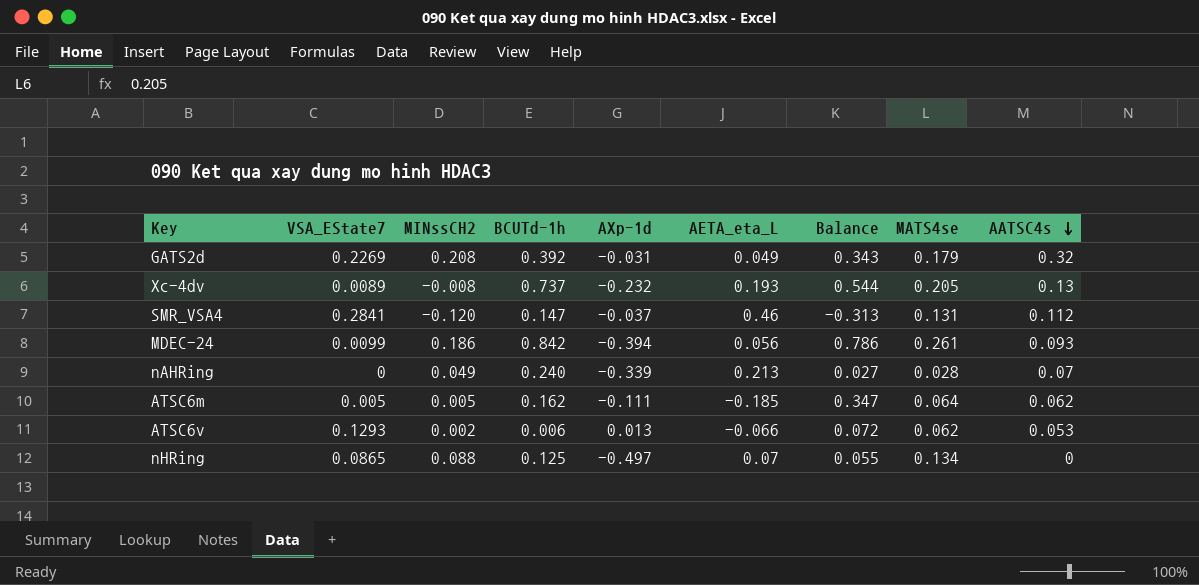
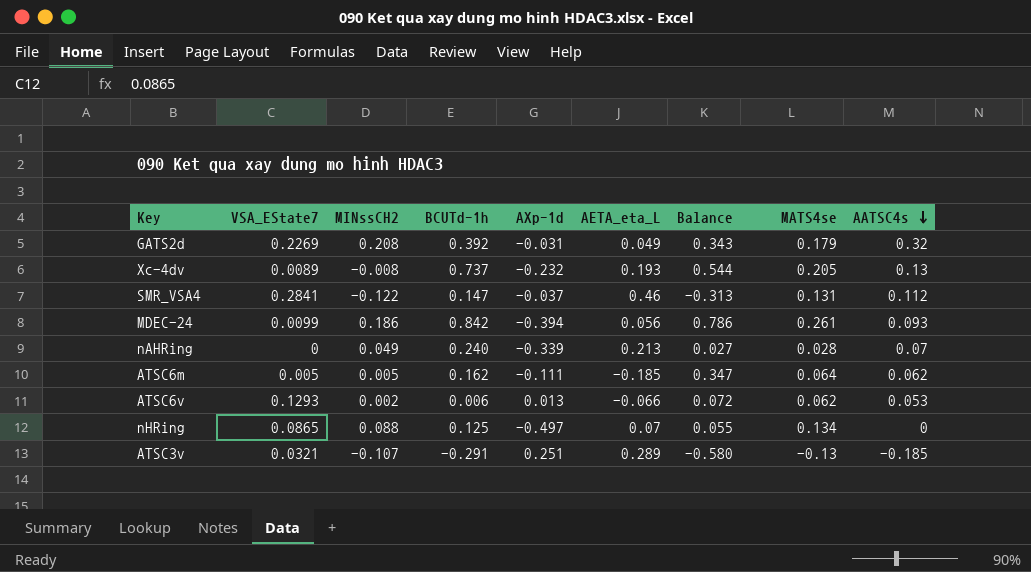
SMR_VSA4 | MINssCH2: -0.120 -> -0.122
row ATSC3v: none -> 0.0321 | -0.107 | -0.291 | 0.251 | 0.289 | -0.580 | -0.13 | -0.185

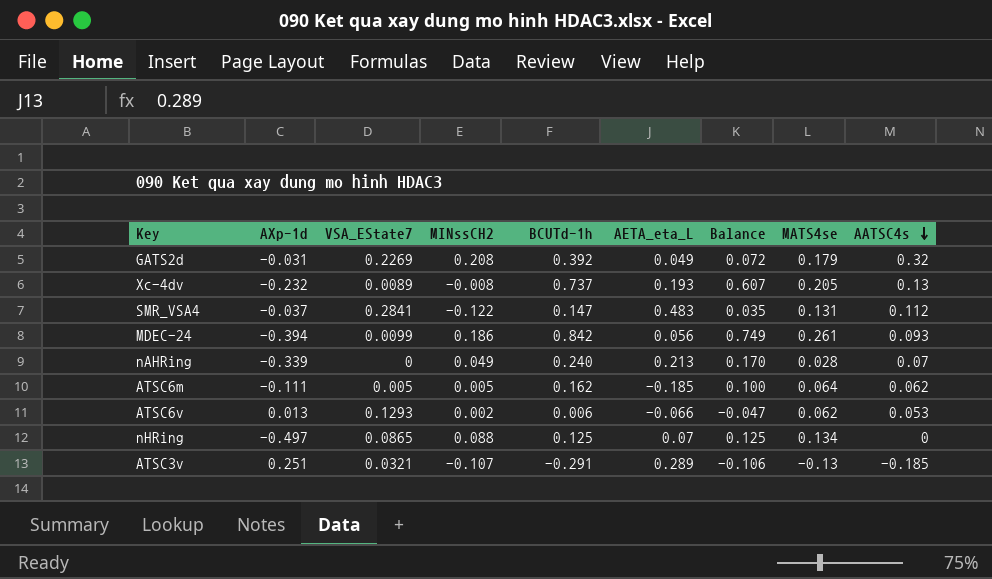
column AXp-1d | position: 5 -> 2
column Balance | formula: [BCUTd-1h] - [AETA_eta_L] -> [BCUTd-1h] - [AATSC4s]
SMR_VSA4 | AETA_eta_L: 0.46 -> 0.483

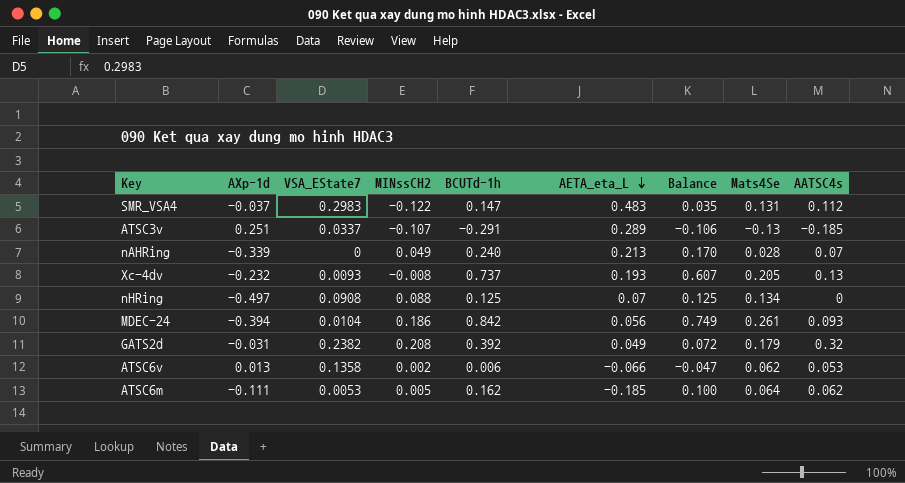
row order: AATSC4s descending -> AETA_eta_L descending
column name: MATS4se -> Mats4Se
SMR_VSA4 | VSA_EState7: 0.2841 -> 0.2983
ATSC3v | VSA_EState7: 0.0321 -> 0.0337
Xc-4dv | VSA_EState7: 0.0089 -> 0.0093
nHRing | VSA_EState7: 0.0865 -> 0.0908
MDEC-24 | VSA_EState7: 0.0099 -> 0.0104
GATS2d | VSA_EState7: 0.2269 -> 0.2382
ATSC6v | VSA_EState7: 0.1293 -> 0.1358
ATSC6m | VSA_EState7: 0.005 -> 0.0053

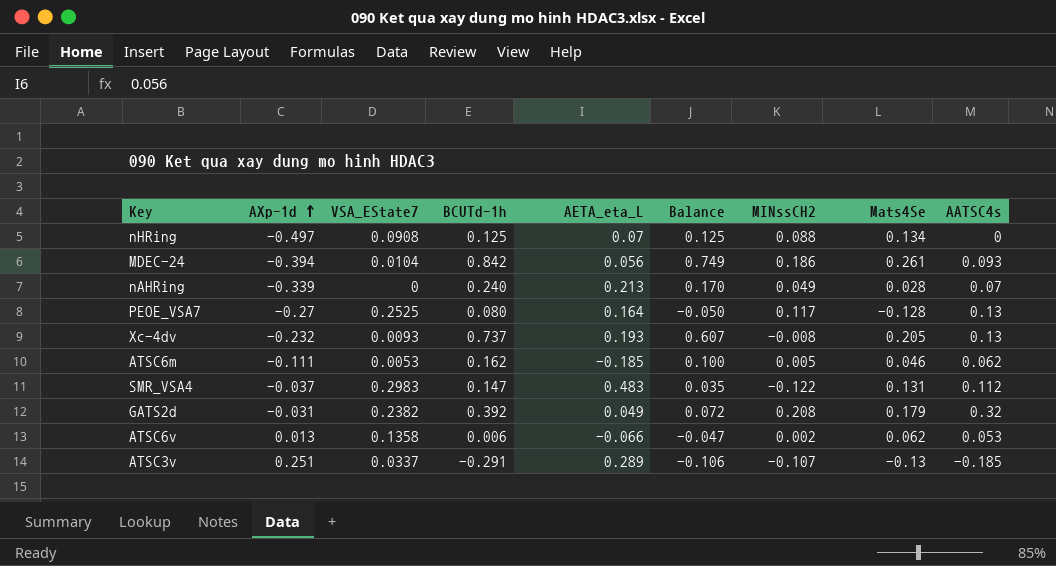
row order: AETA_eta_L descending -> AXp-1d ascending
column MINssCH2 | position: 4 -> 7
row PEOE_VSA7: none -> -0.27 | 0.2525 | 0.080 | 0.164 | -0.050 | 0.117 | -0.128 | 0.13
ATSC6m | Mats4Se: 0.064 -> 0.046

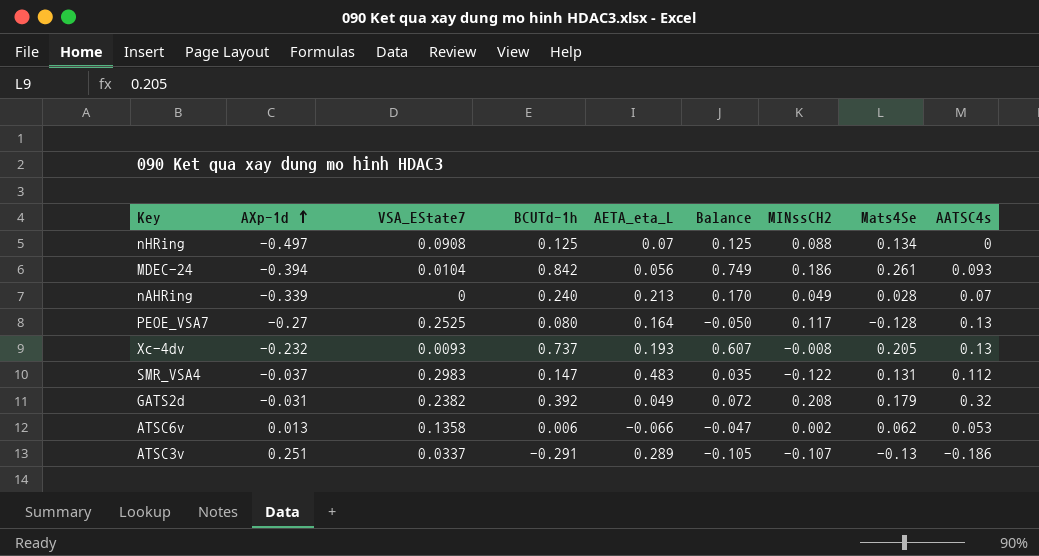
row ATSC6m: -0.111 | 0.0053 | 0.162 | -0.185 | 0.100 | 0.005 | 0.046 | 0.062 -> none
ATSC3v | Balance: -0.106 -> -0.105
ATSC3v | AATSC4s: -0.185 -> -0.186

